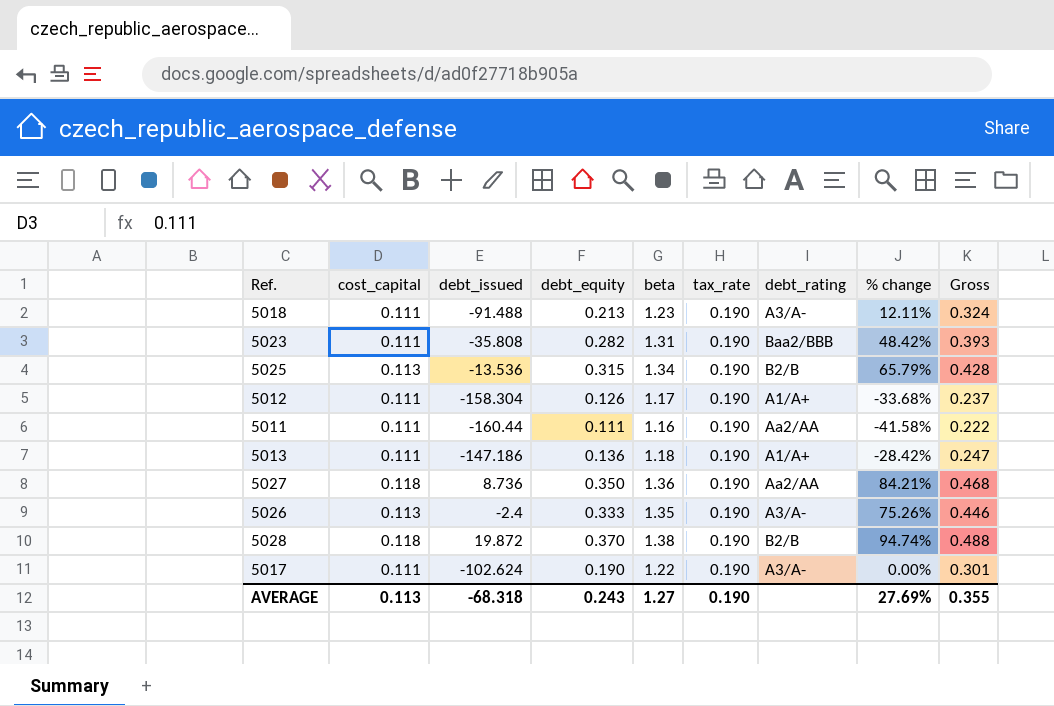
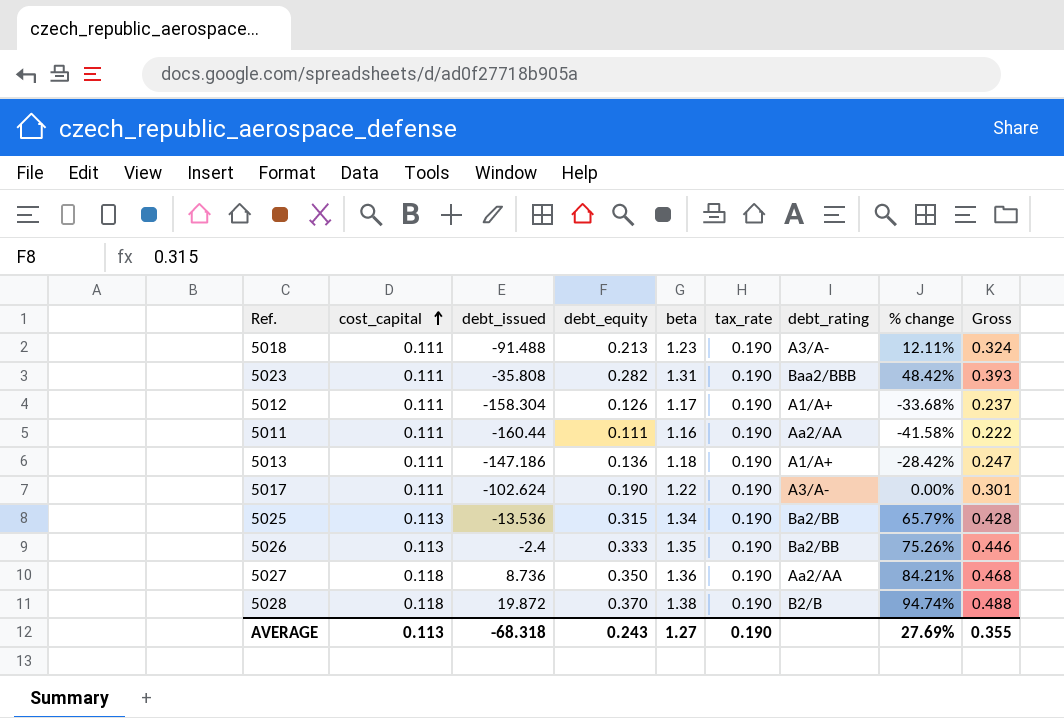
row order: none -> cost_capital ascending
5025 | debt_rating: B2/B -> Ba2/BB
5026 | debt_rating: A3/A- -> Ba2/BB

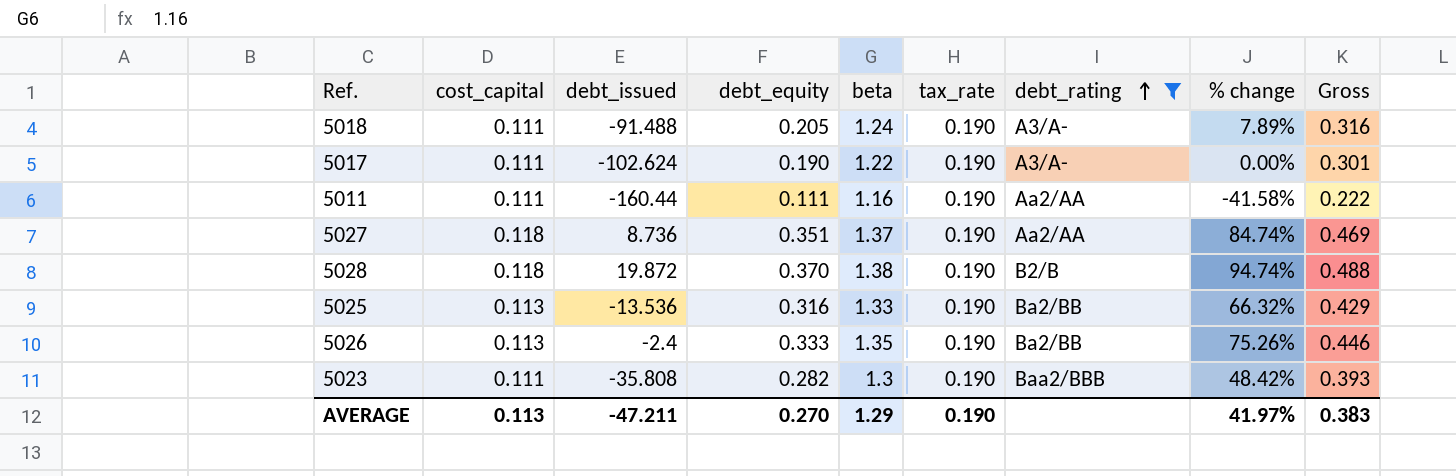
filter: none -> debt_rating != A1/A+
row order: cost_capital ascending -> debt_rating ascending
5018 | debt_equity: 0.213 -> 0.205
5018 | beta: 1.23 -> 1.24
5018 | % change: 12.11% -> 7.89%
5018 | Gross: 0.324 -> 0.316
5027 | debt_equity: 0.350 -> 0.351
5027 | beta: 1.36 -> 1.37
5027 | % change: 84.21% -> 84.74%
5027 | Gross: 0.468 -> 0.469
5025 | debt_equity: 0.315 -> 0.316
5025 | beta: 1.34 -> 1.33
5025 | % change: 65.79% -> 66.32%
5025 | Gross: 0.428 -> 0.429
5023 | beta: 1.31 -> 1.3
AVERAGE | debt_issued: -68.318 -> -47.211
AVERAGE | debt_equity: 0.243 -> 0.270
AVERAGE | beta: 1.27 -> 1.29
AVERAGE | % change: 27.69% -> 41.97%
AVERAGE | Gross: 0.355 -> 0.383

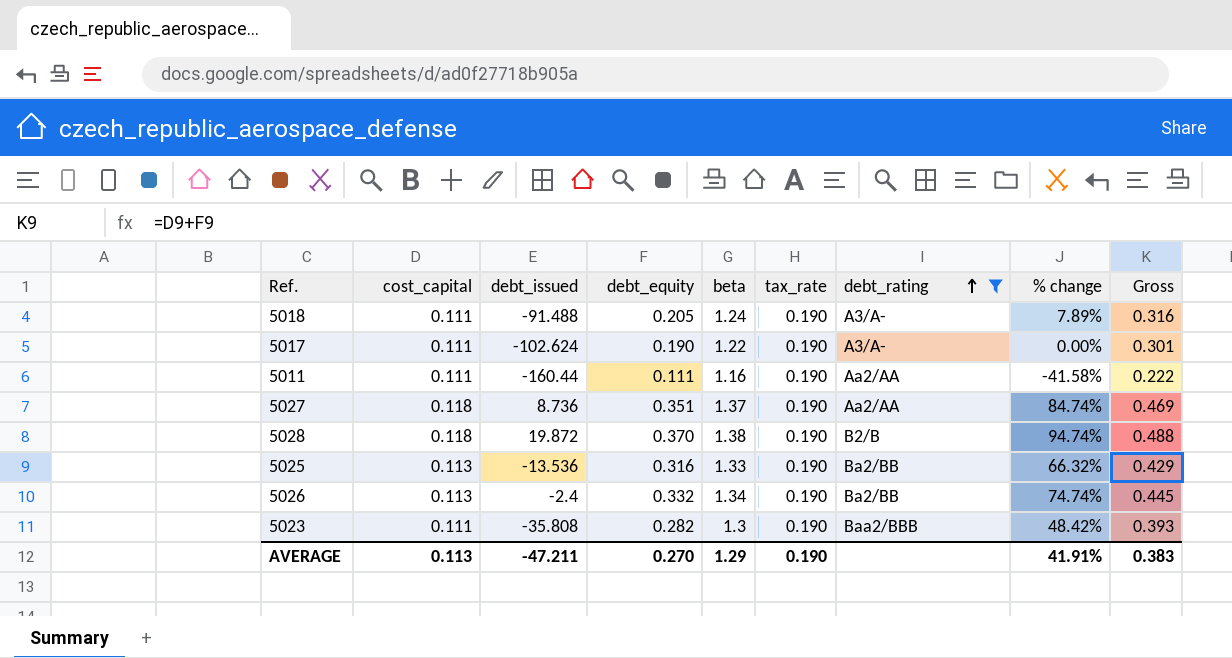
5026 | debt_equity: 0.333 -> 0.332
5026 | beta: 1.35 -> 1.34
5026 | % change: 75.26% -> 74.74%
5026 | Gross: 0.446 -> 0.445
AVERAGE | % change: 41.97% -> 41.91%

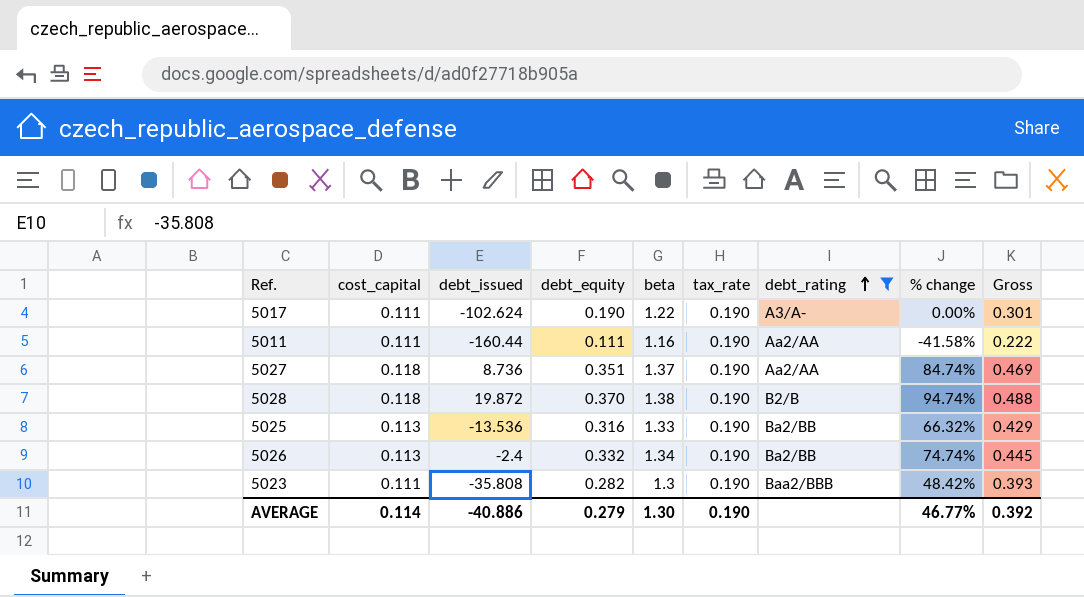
row 5018: 0.111 | -91.488 | 0.205 | 1.24 | 0.190 | A3/A- | 7.89% | 0.316 -> none
AVERAGE | cost_capital: 0.113 -> 0.114
AVERAGE | debt_issued: -47.211 -> -40.886
AVERAGE | debt_equity: 0.270 -> 0.279
AVERAGE | beta: 1.29 -> 1.30
AVERAGE | % change: 41.91% -> 46.77%
AVERAGE | Gross: 0.383 -> 0.392

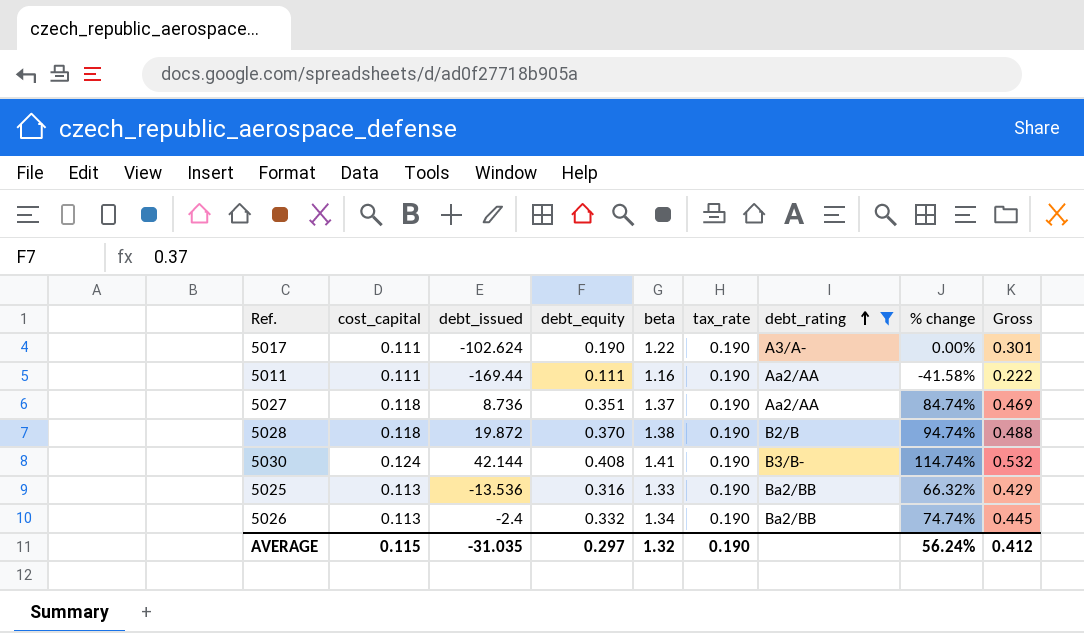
row 5023: 0.111 | -35.808 | 0.282 | 1.3 | 0.190 | Baa2/BBB | 48.42% | 0.393 -> none
5011 | debt_issued: -160.44 -> -169.44
row 5030: none -> 0.124 | 42.144 | 0.408 | 1.41 | 0.190 | B3/B- | 114.74% | 0.532
AVERAGE | cost_capital: 0.114 -> 0.115
AVERAGE | debt_issued: -40.886 -> -31.035
AVERAGE | debt_equity: 0.279 -> 0.297
AVERAGE | beta: 1.30 -> 1.32
AVERAGE | % change: 46.77% -> 56.24%
AVERAGE | Gross: 0.392 -> 0.412

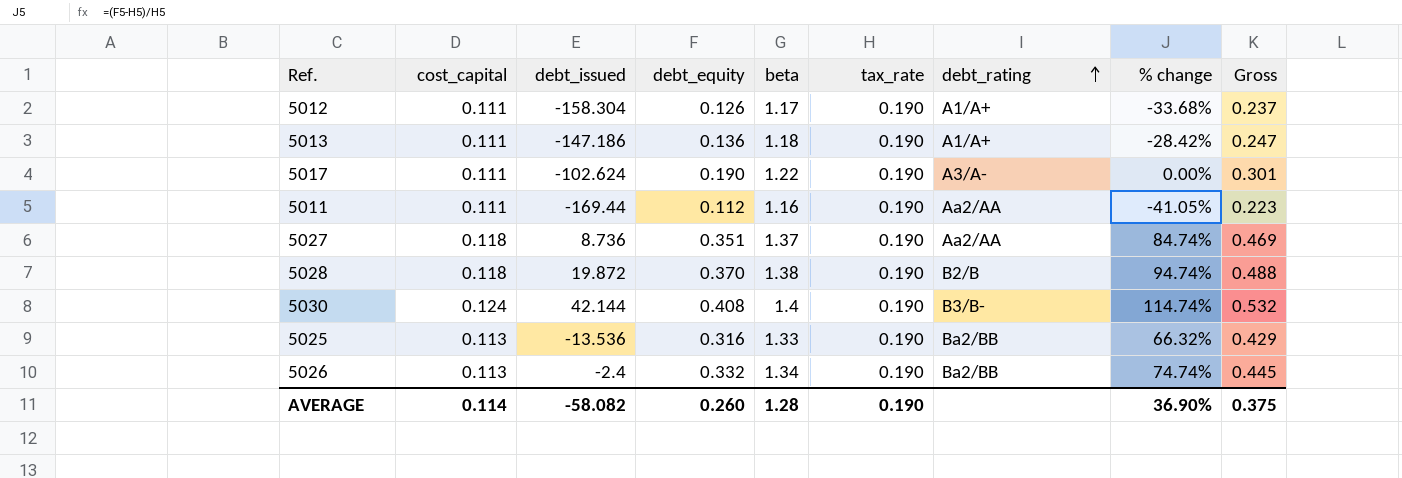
filter: debt_rating != A1/A+ -> none
5011 | debt_equity: 0.111 -> 0.112
5011 | % change: -41.58% -> -41.05%
5011 | Gross: 0.222 -> 0.223
5030 | beta: 1.41 -> 1.4
AVERAGE | cost_capital: 0.115 -> 0.114
AVERAGE | debt_issued: -31.035 -> -58.082
AVERAGE | debt_equity: 0.297 -> 0.260
AVERAGE | beta: 1.32 -> 1.28
AVERAGE | % change: 56.24% -> 36.90%
AVERAGE | Gross: 0.412 -> 0.375

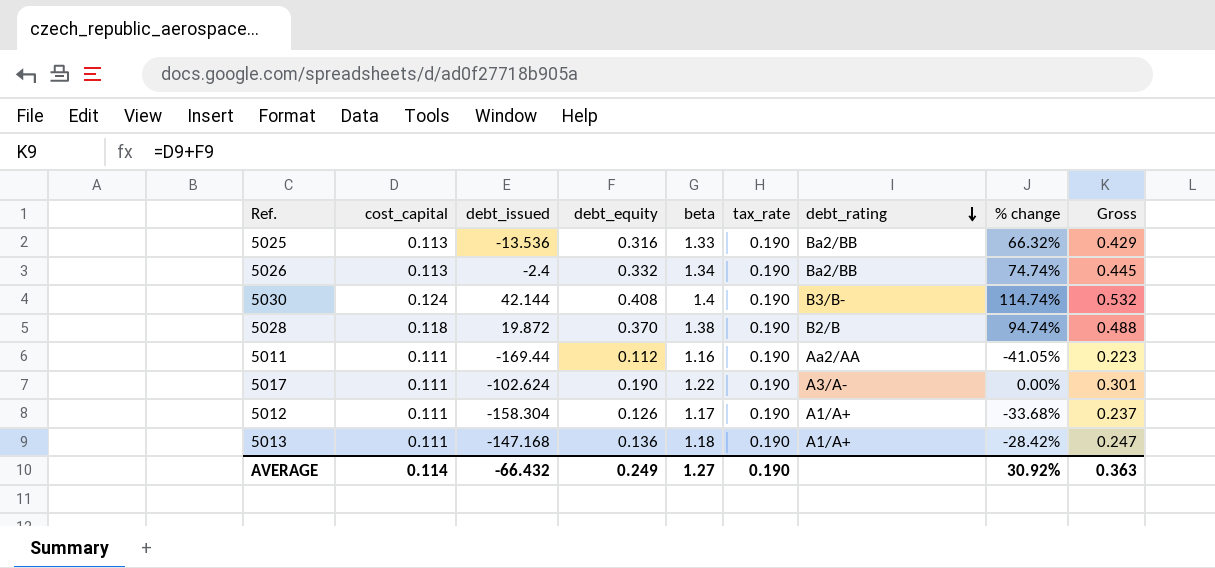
row order: debt_rating ascending -> debt_rating descending
row 5027: 0.118 | 8.736 | 0.351 | 1.37 | 0.190 | Aa2/AA | 84.74% | 0.469 -> none
5013 | debt_issued: -147.186 -> -147.168
AVERAGE | debt_issued: -58.082 -> -66.432
AVERAGE | debt_equity: 0.260 -> 0.249
AVERAGE | beta: 1.28 -> 1.27
AVERAGE | % change: 36.90% -> 30.92%
AVERAGE | Gross: 0.375 -> 0.363

